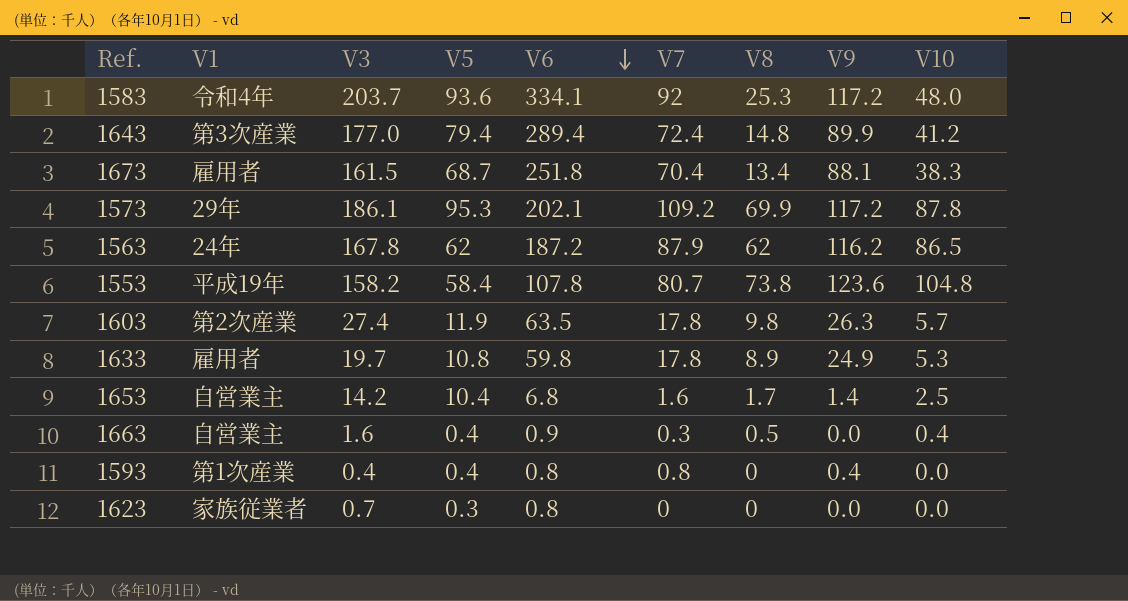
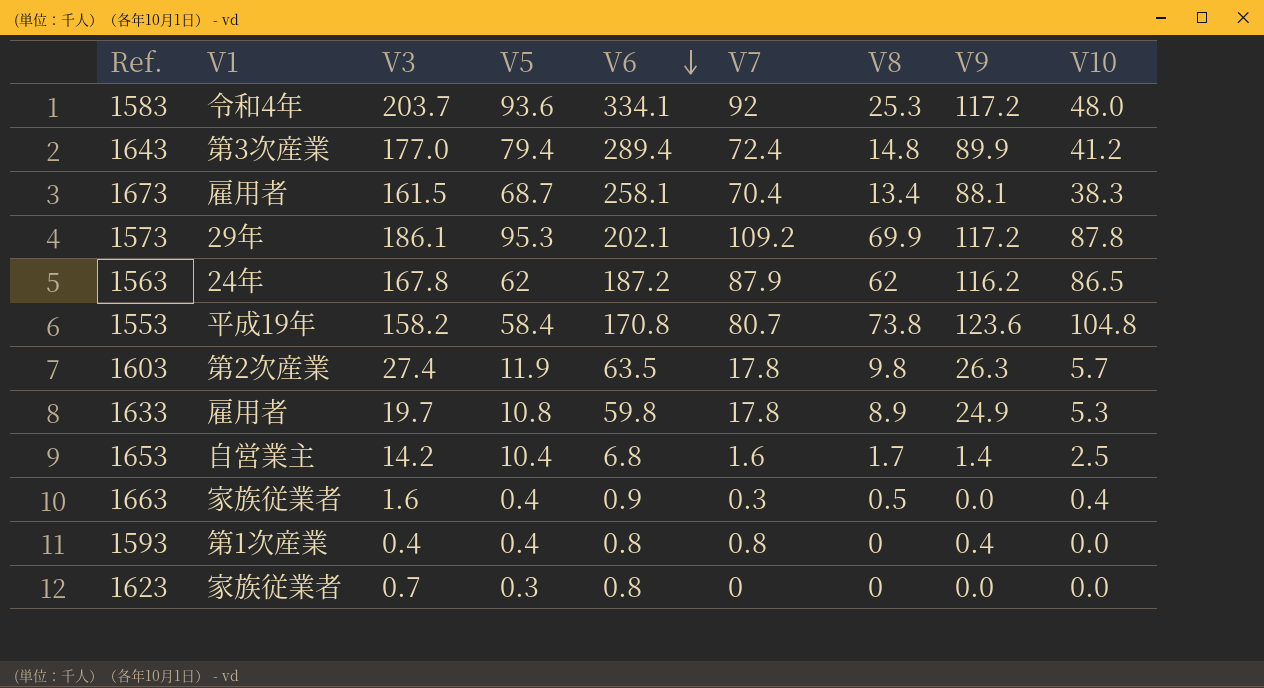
1673 | V6: 251.8 -> 258.1
1553 | V6: 107.8 -> 170.8
1663 | V1: 自営業主 -> 家族従業者

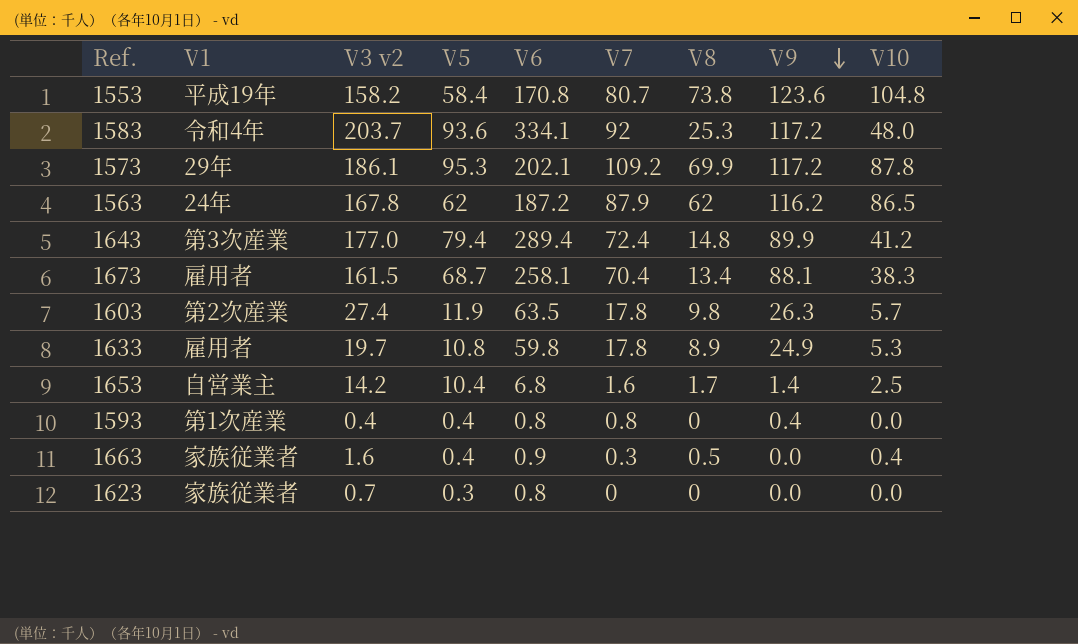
row order: V6 descending -> V9 descending
column name: V3 -> V3 v2

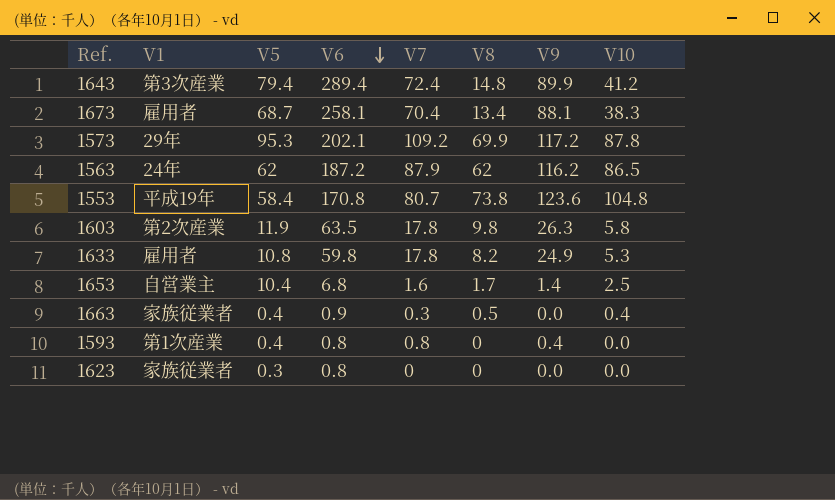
row order: V9 descending -> V6 descending
column V3 v2 | position: 3 -> none
row 1583: 令和4年 | 203.7 | 93.6 | 334.1 | 92 | 25.3 | 117.2 | 48.0 -> none
1603 | V10: 5.7 -> 5.8
1633 | V8: 8.9 -> 8.2

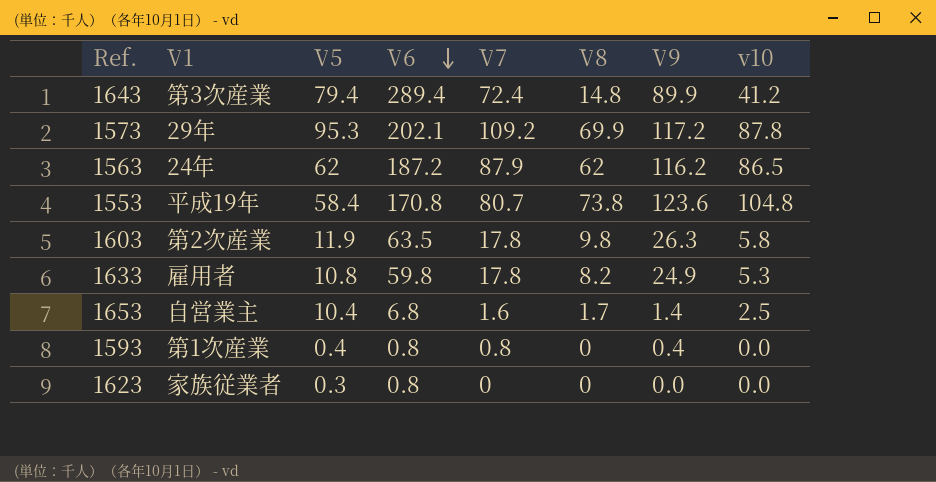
column name: V10 -> v10
row 1673: 雇用者 | 68.7 | 258.1 | 70.4 | 13.4 | 88.1 | 38.3 -> none
row 1663: 家族従業者 | 0.4 | 0.9 | 0.3 | 0.5 | 0.0 | 0.4 -> none

